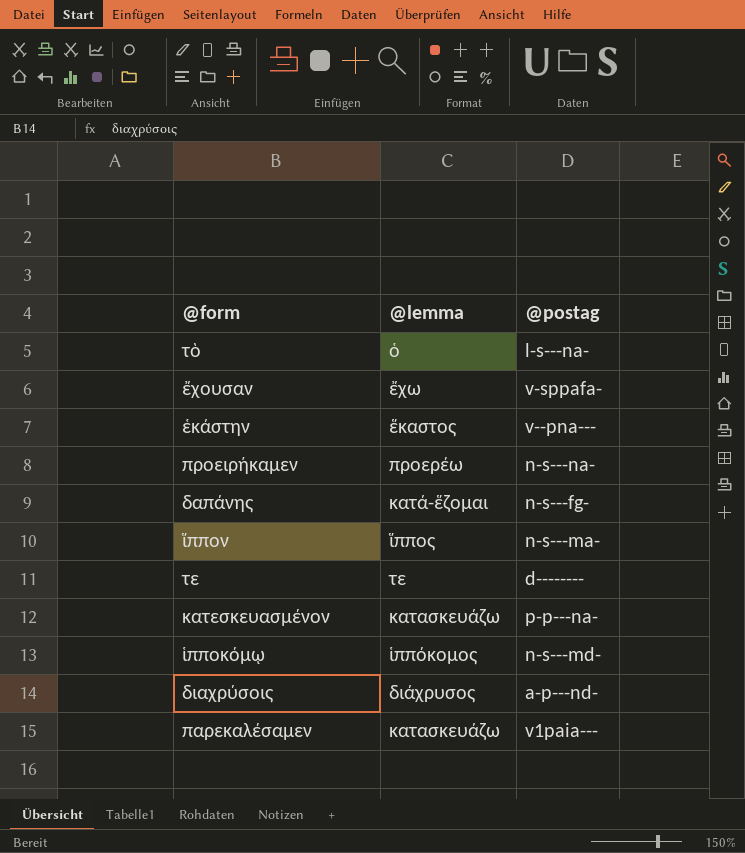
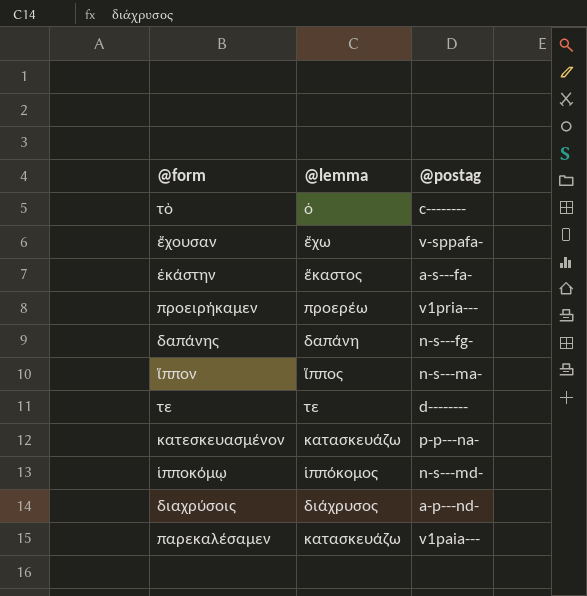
τὸ | @postag: l-s---na- -> c--------
ἑκάστην | @postag: v--pna--- -> a-s---fa-
προειρήκαμεν | @postag: n-s---na- -> v1pria---
δαπάνης | @lemma: κατά-ἕζομαι -> δαπάνη

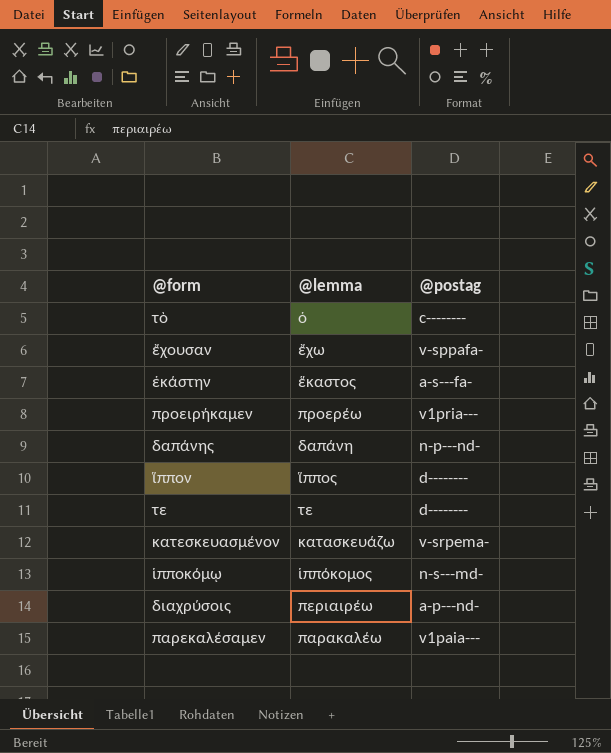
δαπάνης | @postag: n-s---fg- -> n-p---nd-
ἵππον | @postag: n-s---ma- -> d--------
κατεσκευασμένον | @postag: p-p---na- -> v-srpema-
διαχρύσοις | @lemma: διάχρυσος -> περιαιρέω
παρεκαλέσαμεν | @lemma: κατασκευάζω -> παρακαλέω

